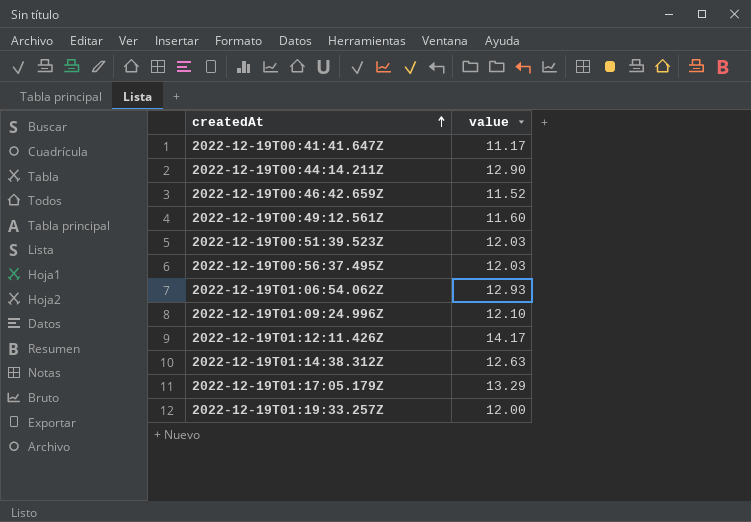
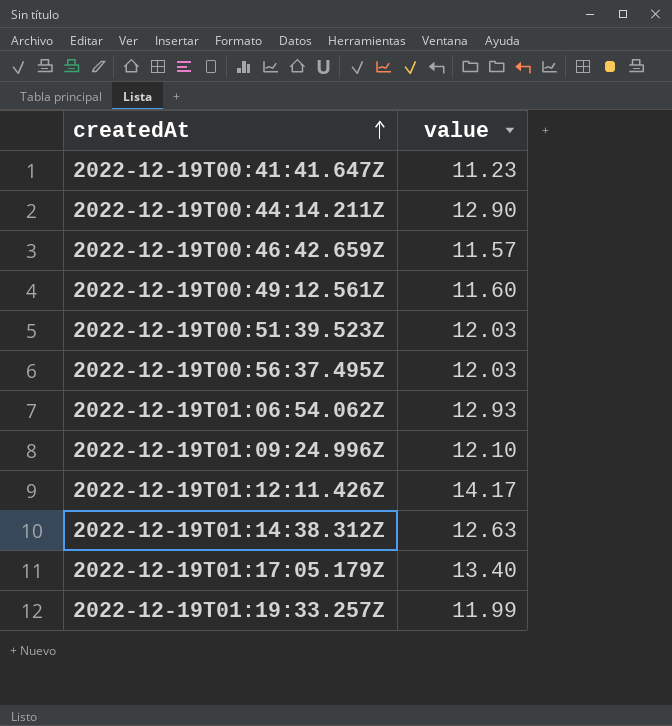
2022-12-19T00:41:41.647Z | value: 11.17 -> 11.23
2022-12-19T00:46:42.659Z | value: 11.52 -> 11.57
2022-12-19T01:17:05.179Z | value: 13.29 -> 13.40
2022-12-19T01:19:33.257Z | value: 12.00 -> 11.99

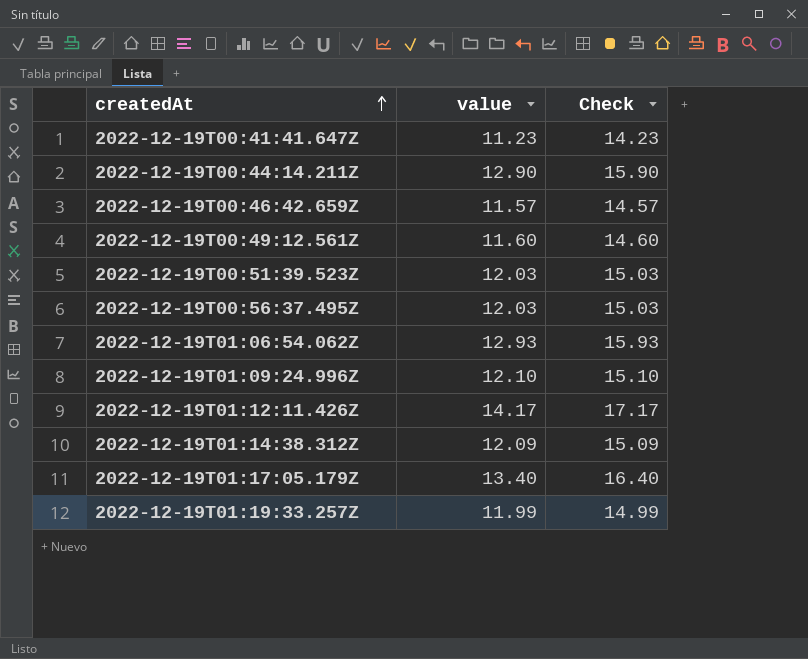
column Check | formula: none -> [value] + 3
2022-12-19T01:14:38.312Z | value: 12.63 -> 12.09

